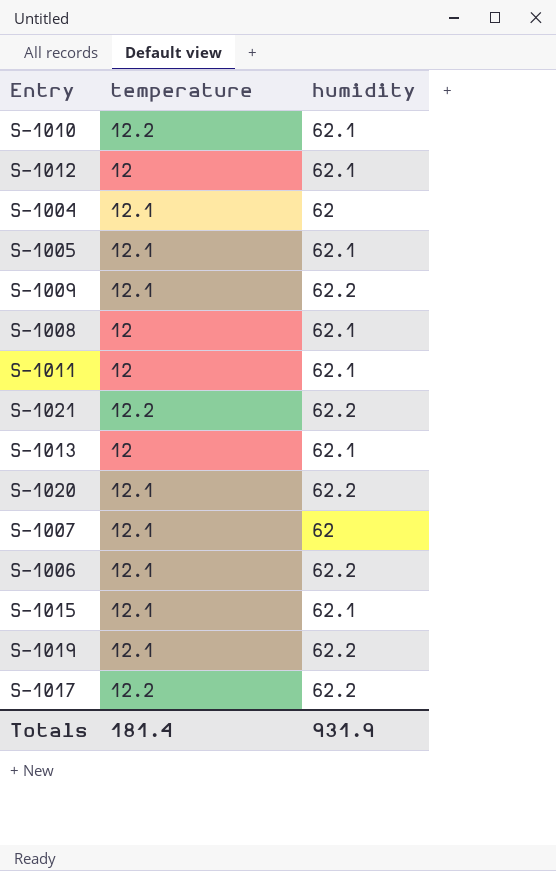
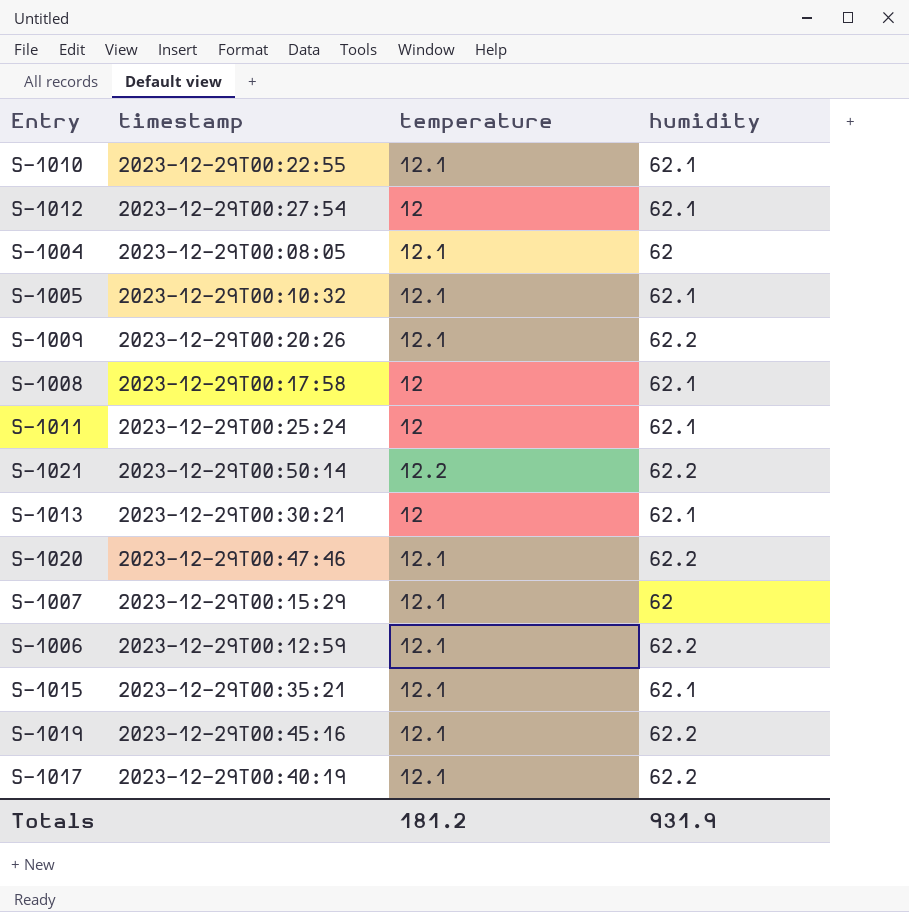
column timestamp | position: none -> 2
S-1010 | temperature: 12.2 -> 12.1
S-1017 | temperature: 12.2 -> 12.1
Totals | temperature: 181.4 -> 181.2

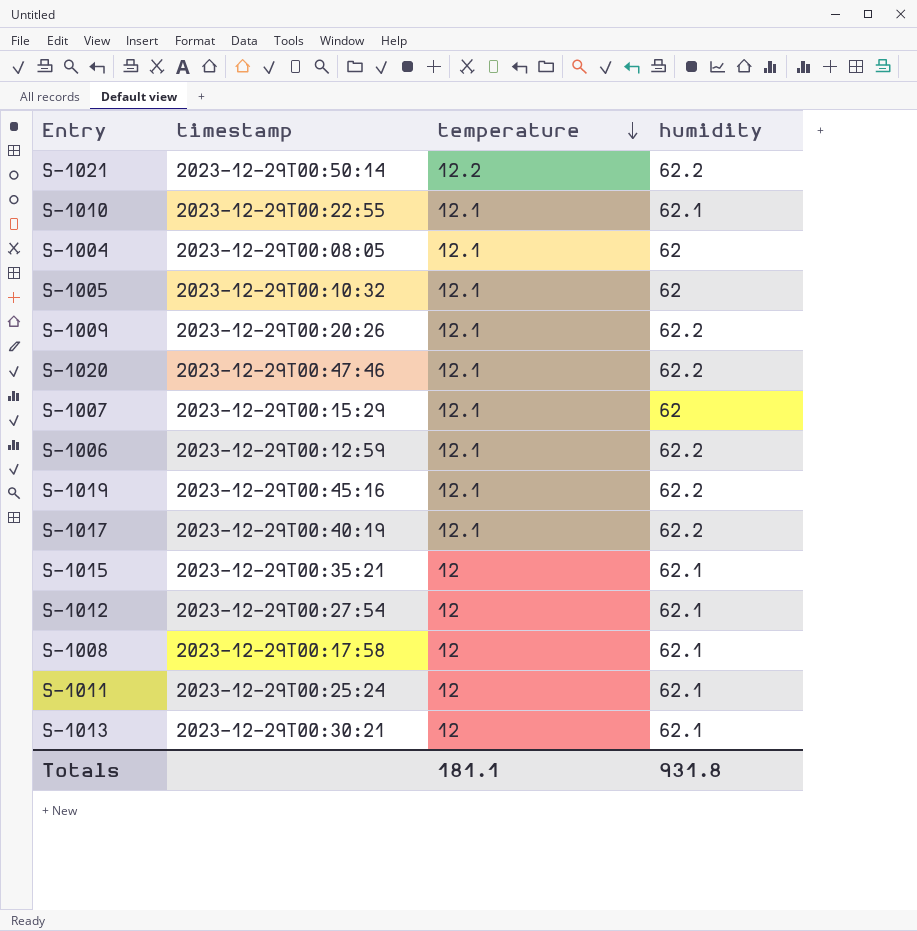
row order: none -> temperature descending
S-1005 | humidity: 62.1 -> 62
S-1015 | temperature: 12.1 -> 12
Totals | temperature: 181.2 -> 181.1
Totals | humidity: 931.9 -> 931.8

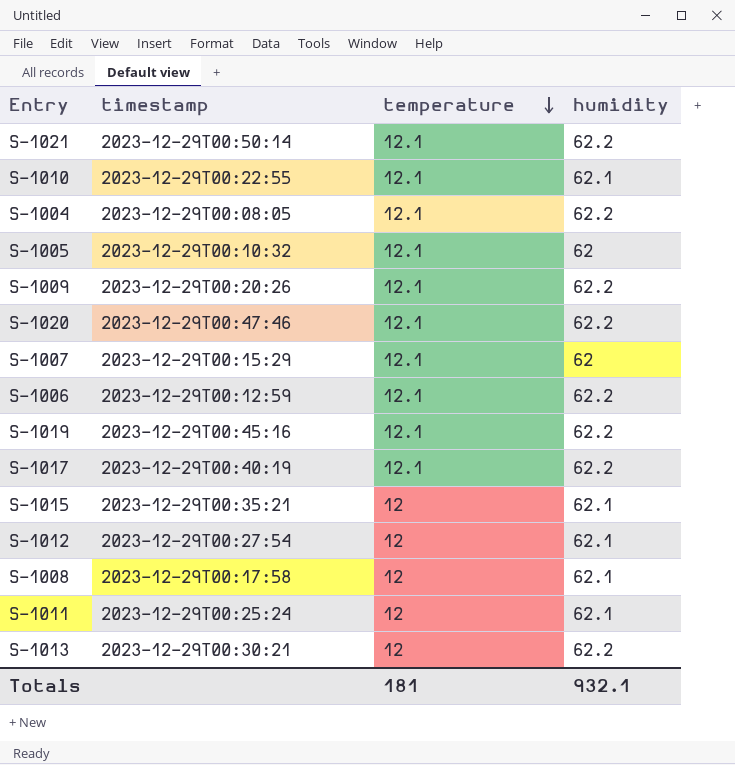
S-1021 | temperature: 12.2 -> 12.1
S-1004 | humidity: 62 -> 62.2
S-1013 | humidity: 62.1 -> 62.2
Totals | temperature: 181.1 -> 181
Totals | humidity: 931.8 -> 932.1

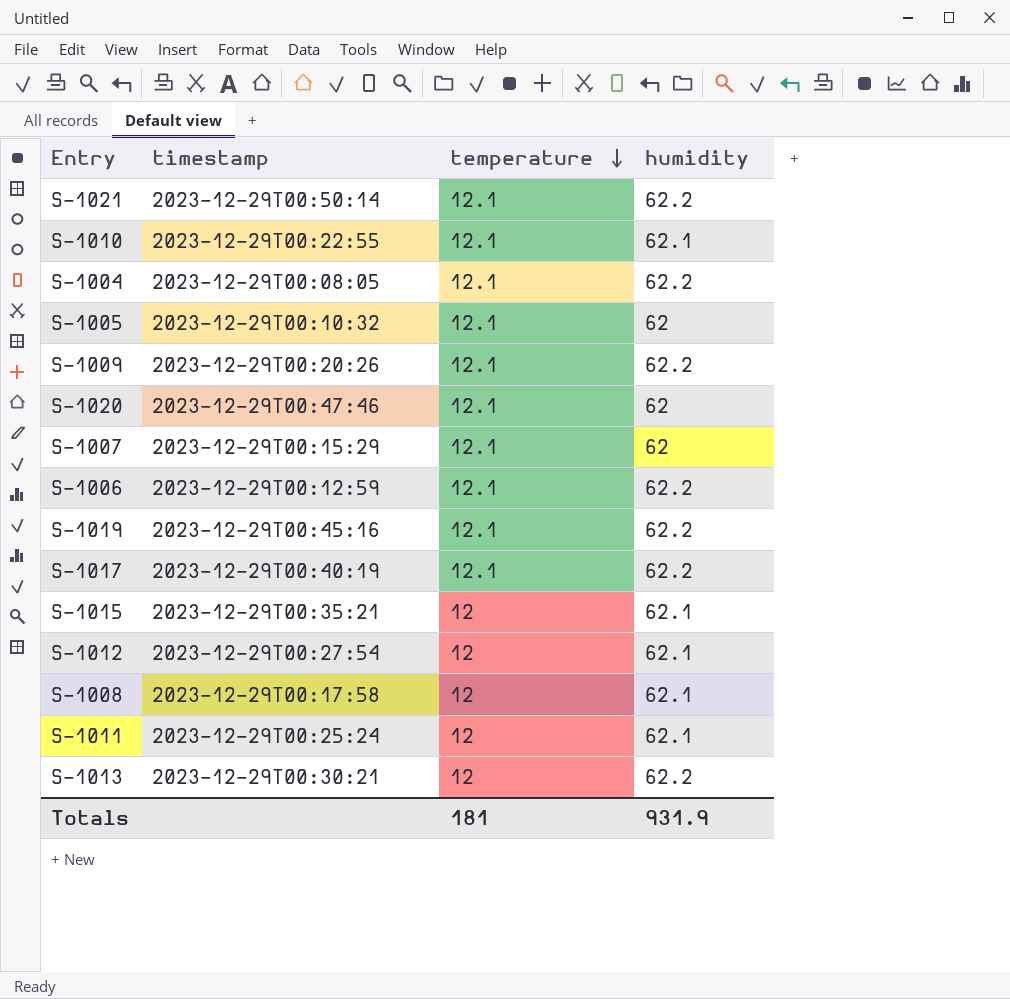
S-1020 | humidity: 62.2 -> 62
Totals | humidity: 932.1 -> 931.9

